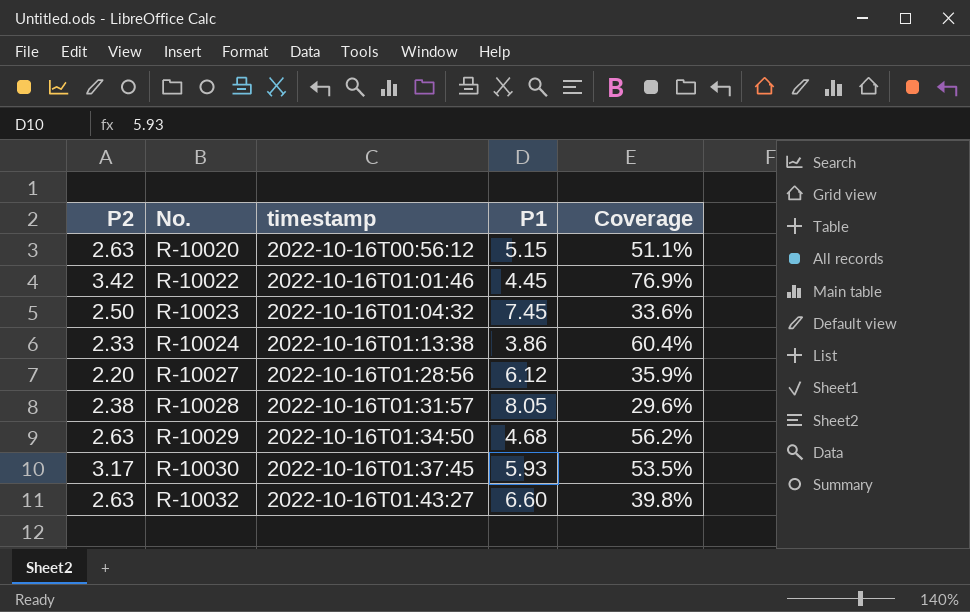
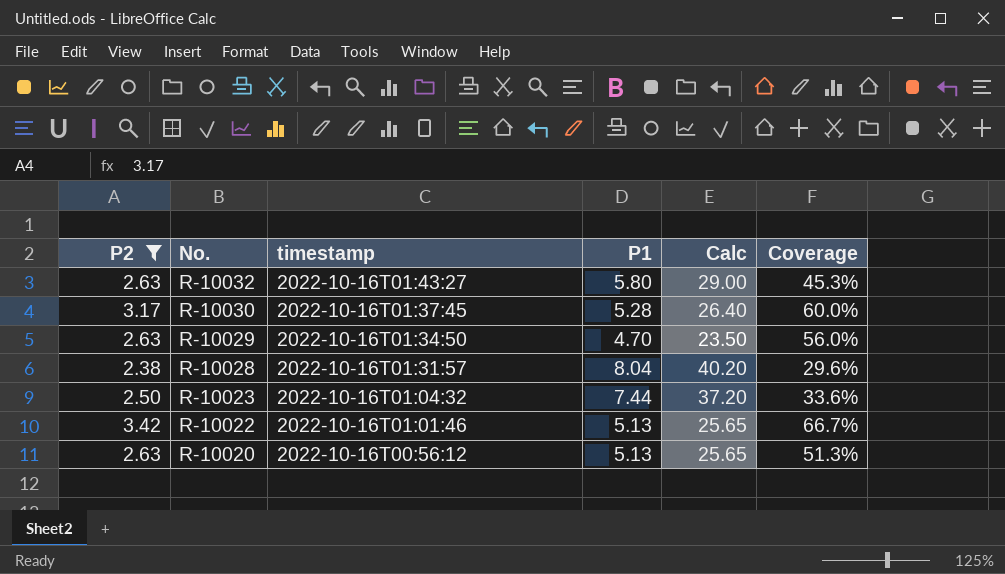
filter: none -> P2 >= 2.38
row order: No. ascending -> No. descending
column Calc | formula: none -> [P1] * 5
R-10032 | P1: 6.60 -> 5.80
R-10032 | Coverage: 39.8% -> 45.3%
R-10030 | P1: 5.93 -> 5.28
R-10030 | Coverage: 53.5% -> 60.0%
R-10029 | P1: 4.68 -> 4.70
R-10029 | Coverage: 56.2% -> 56.0%
R-10028 | P1: 8.05 -> 8.04
R-10023 | P1: 7.45 -> 7.44
R-10022 | P1: 4.45 -> 5.13
R-10022 | Coverage: 76.9% -> 66.7%
R-10020 | P1: 5.15 -> 5.13
R-10020 | Coverage: 51.1% -> 51.3%

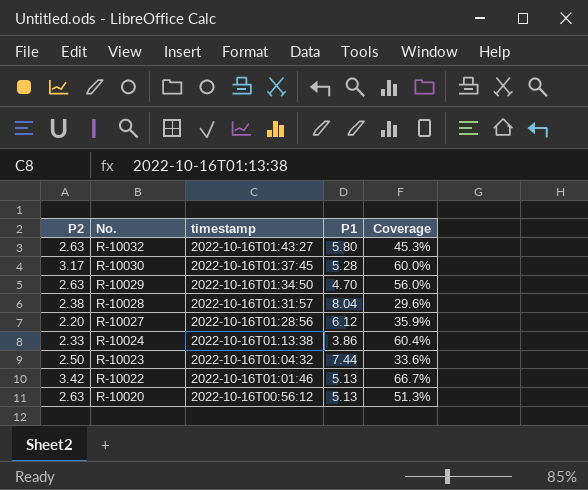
filter: P2 >= 2.38 -> none
column Calc | formula: [P1] * 5 -> none

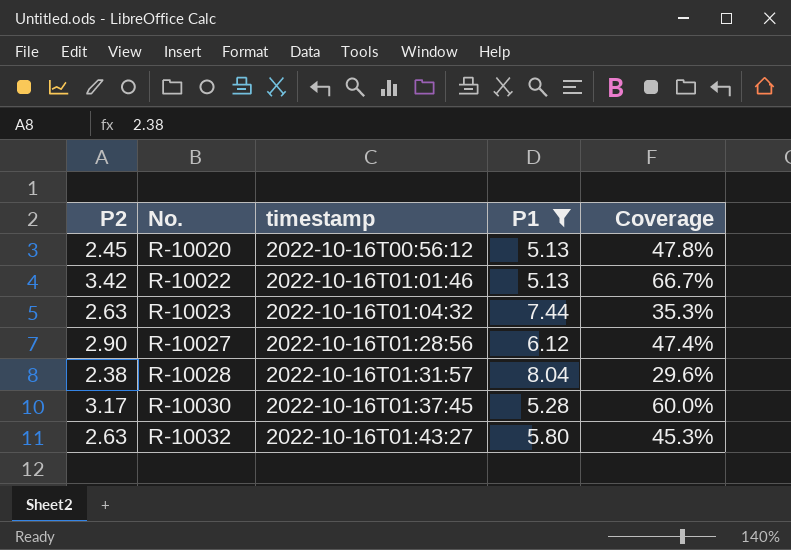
filter: none -> P1 >= 5.13
row order: No. descending -> No. ascending
R-10020 | P2: 2.63 -> 2.45
R-10020 | Coverage: 51.3% -> 47.8%
R-10023 | P2: 2.50 -> 2.63
R-10023 | Coverage: 33.6% -> 35.3%
R-10027 | P2: 2.20 -> 2.90
R-10027 | Coverage: 35.9% -> 47.4%

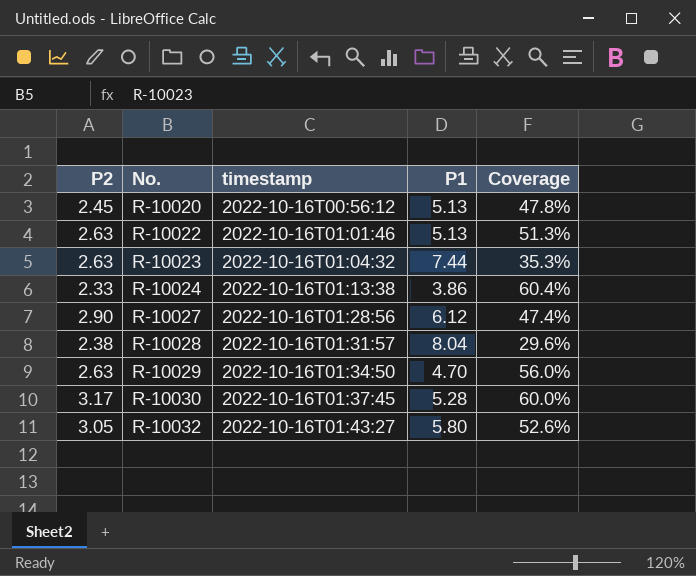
filter: P1 >= 5.13 -> none
R-10022 | P2: 3.42 -> 2.63
R-10022 | Coverage: 66.7% -> 51.3%
R-10032 | P2: 2.63 -> 3.05
R-10032 | Coverage: 45.3% -> 52.6%

